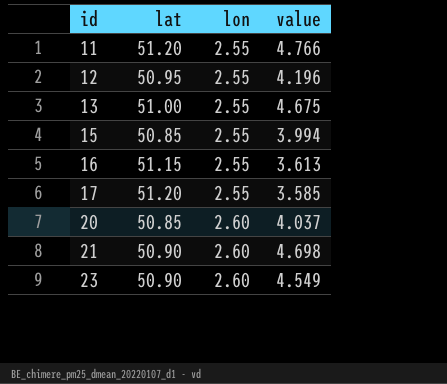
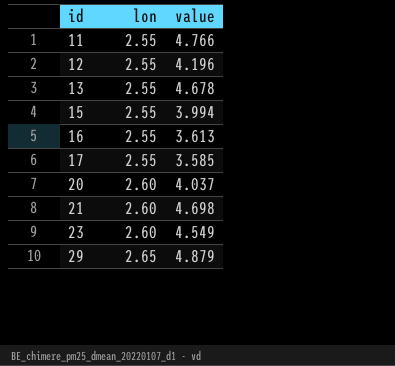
column lat | position: 2 -> none
13 | value: 4.675 -> 4.678
row 29: none -> 2.65 | 4.879

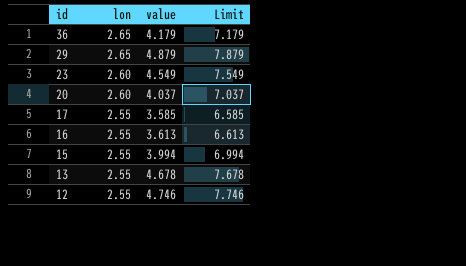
row order: id ascending -> id descending
column Limit | formula: none -> [value] + 3
row 11: 2.55 | 4.766 -> none
row 21: 2.60 | 4.698 -> none
row 36: none -> 2.65 | 4.179 | 7.179
12 | value: 4.196 -> 4.746

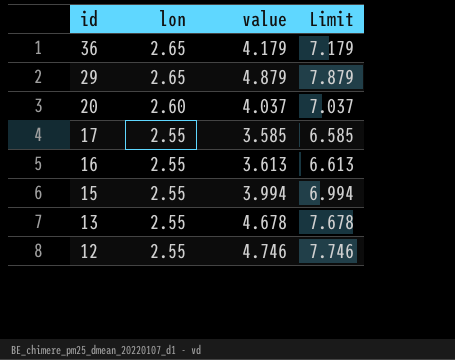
row 23: 2.60 | 4.549 | 7.549 -> none

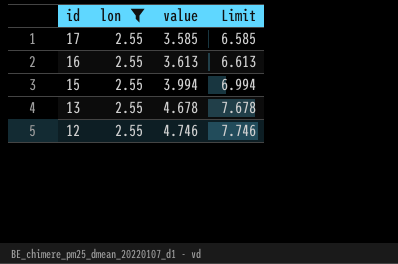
filter: none -> lon = 2.55

